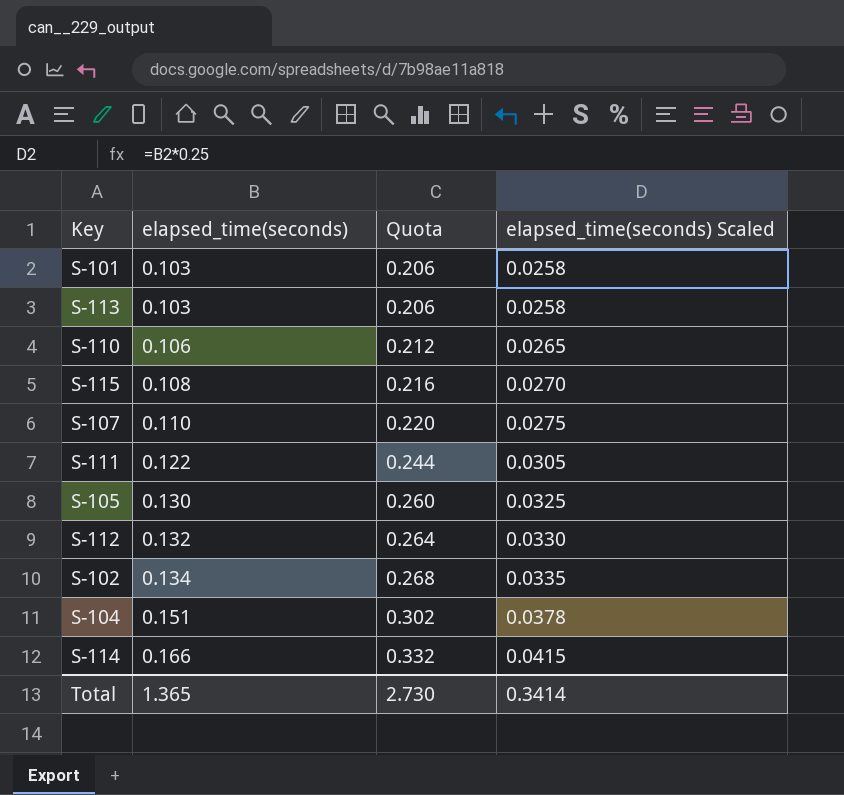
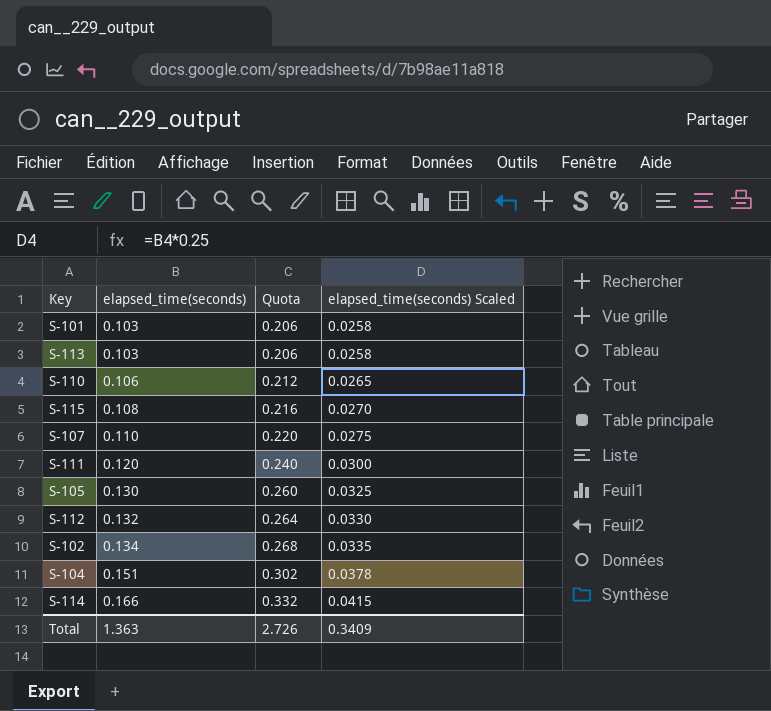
S-111 | elapsed_time(seconds): 0.122 -> 0.120
S-111 | Quota: 0.244 -> 0.240
S-111 | elapsed_time(seconds) Scaled: 0.0305 -> 0.0300
Total | elapsed_time(seconds): 1.365 -> 1.363
Total | Quota: 2.730 -> 2.726
Total | elapsed_time(seconds) Scaled: 0.3414 -> 0.3409

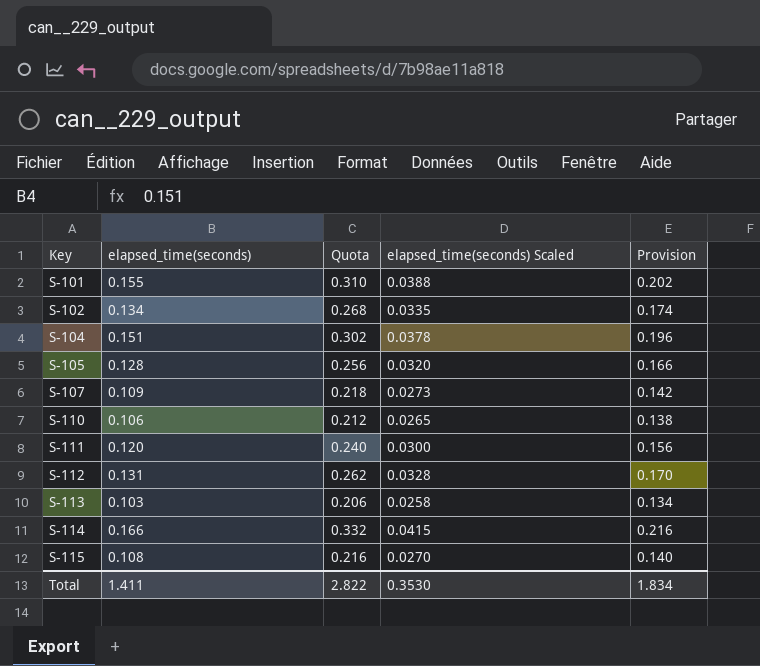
row order: elapsed_time(seconds) ascending -> Key ascending
column Provision | formula: none -> [elapsed_time(seconds)] * 1.3
S-101 | elapsed_time(seconds): 0.103 -> 0.155
S-101 | Quota: 0.206 -> 0.310
S-101 | elapsed_time(seconds) Scaled: 0.0258 -> 0.0388
S-105 | elapsed_time(seconds): 0.130 -> 0.128
S-105 | Quota: 0.260 -> 0.256
S-105 | elapsed_time(seconds) Scaled: 0.0325 -> 0.0320
S-107 | elapsed_time(seconds): 0.110 -> 0.109
S-107 | Quota: 0.220 -> 0.218
S-107 | elapsed_time(seconds) Scaled: 0.0275 -> 0.0273
S-112 | elapsed_time(seconds): 0.132 -> 0.131
S-112 | Quota: 0.264 -> 0.262
S-112 | elapsed_time(seconds) Scaled: 0.0330 -> 0.0328
Total | elapsed_time(seconds): 1.363 -> 1.411
Total | Quota: 2.726 -> 2.822
Total | elapsed_time(seconds) Scaled: 0.3409 -> 0.3530

